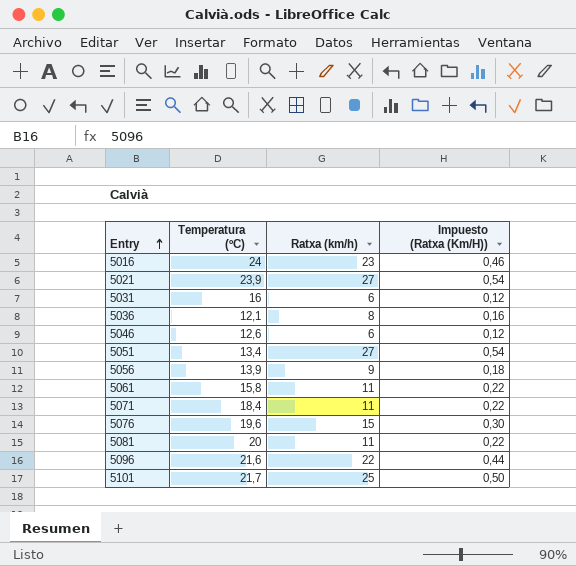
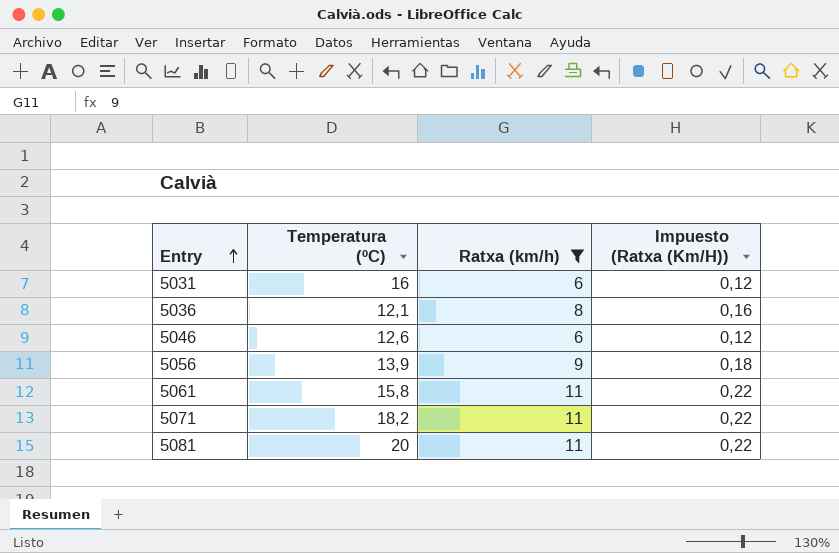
filter: none -> Ratxa (km/h) <= 11
5071 | Temperatura (ºC): 18,4 -> 18,2

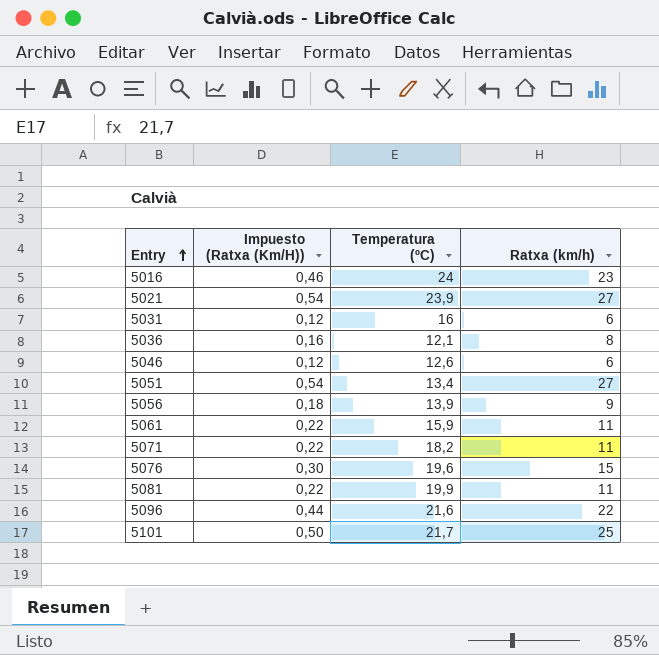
filter: Ratxa (km/h) <= 11 -> none
column Impuesto (Ratxa (Km/H)) | position: 4 -> 2
5061 | Temperatura (ºC): 15,8 -> 15,9
5081 | Temperatura (ºC): 20 -> 19,9

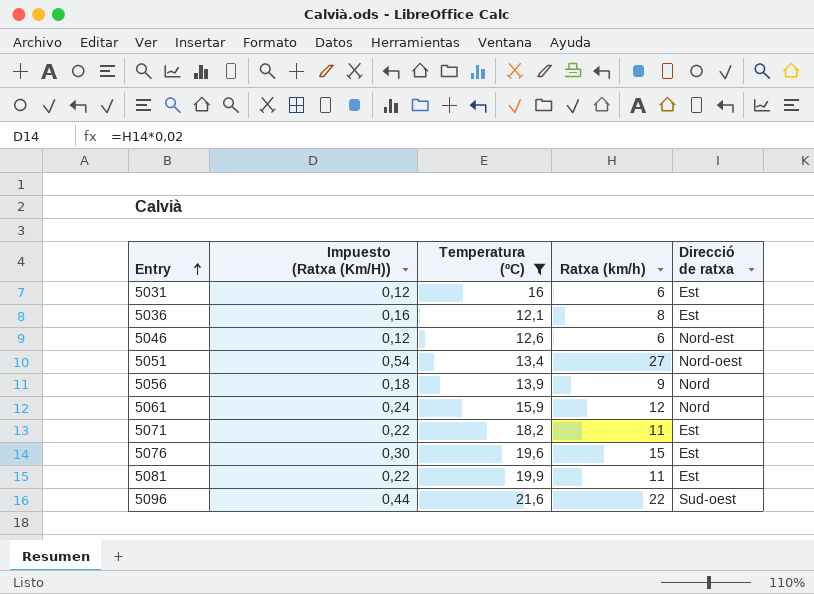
filter: none -> Temperatura (ºC) <= 21,6
column Direcció de ratxa | position: none -> 5
5061 | Impuesto (Ratxa (Km/H)): 0,22 -> 0,24
5061 | Ratxa (km/h): 11 -> 12

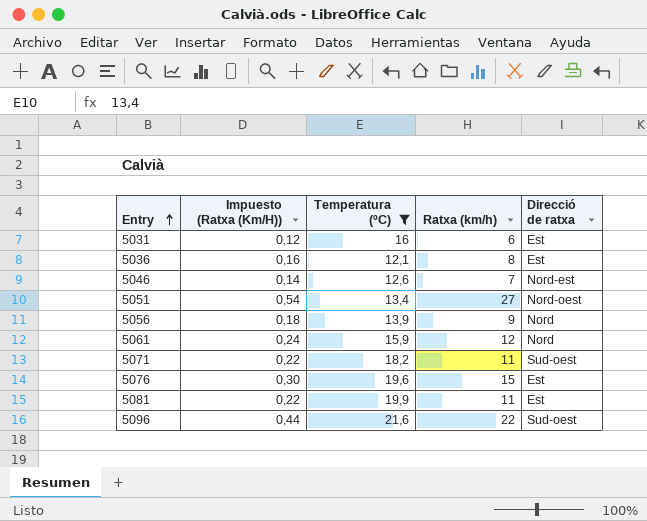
5046 | Impuesto (Ratxa (Km/H)): 0,12 -> 0,14
5046 | Ratxa (km/h): 6 -> 7
5071 | Direcció de ratxa: Est -> Sud-oest

